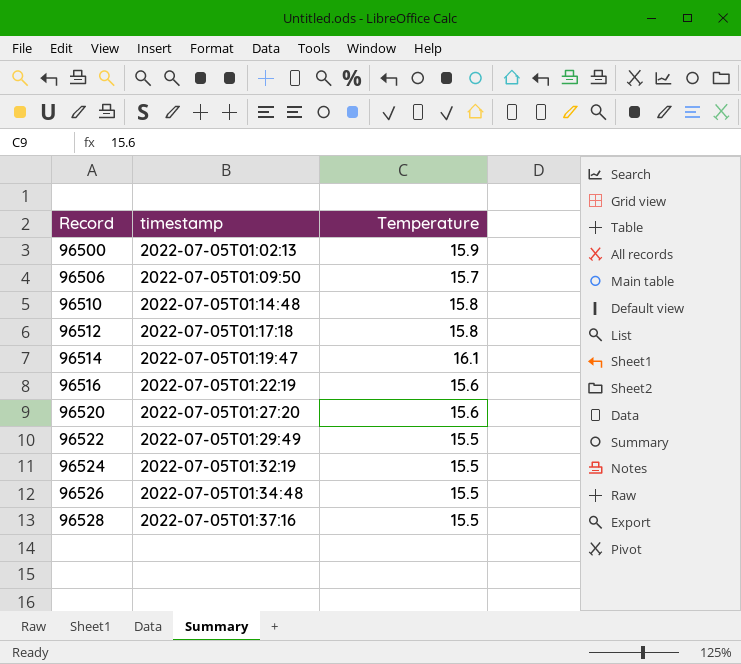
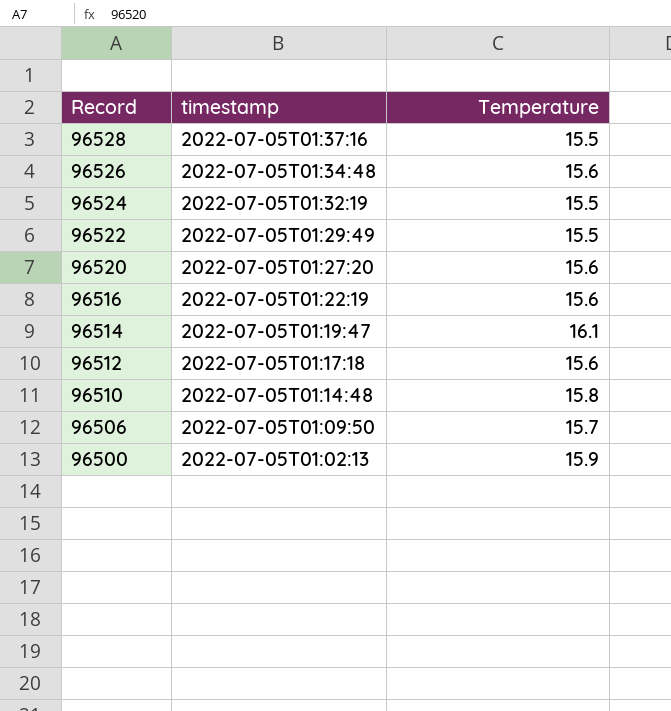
row order: Record ascending -> Record descending
96526 | Temperature: 15.5 -> 15.6
96512 | Temperature: 15.8 -> 15.6

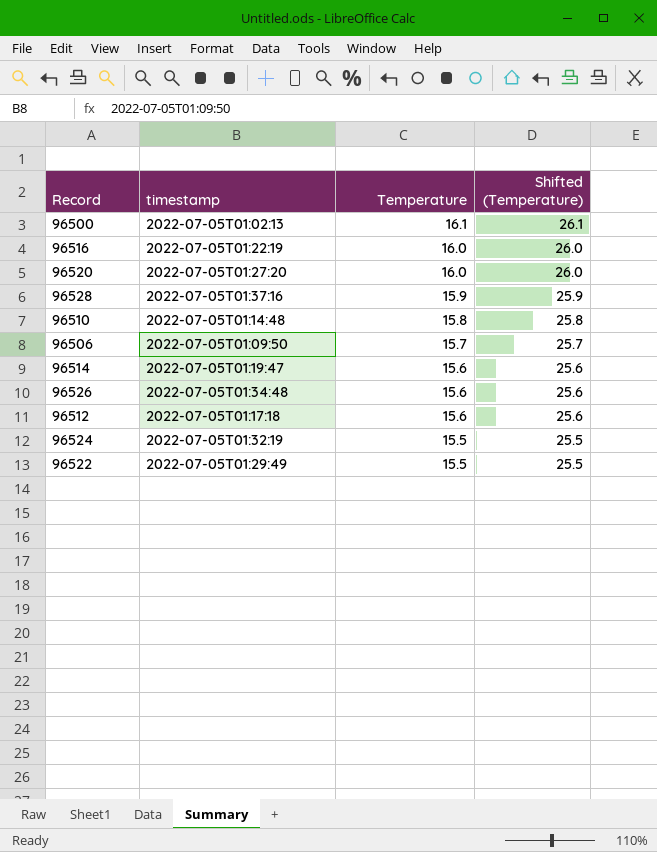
row order: Record descending -> Temperature descending
column Shifted (Temperature) | formula: none -> [Temperature] + 10
96500 | Temperature: 15.9 -> 16.1
96516 | Temperature: 15.6 -> 16.0
96520 | Temperature: 15.6 -> 16.0
96528 | Temperature: 15.5 -> 15.9
96514 | Temperature: 16.1 -> 15.6

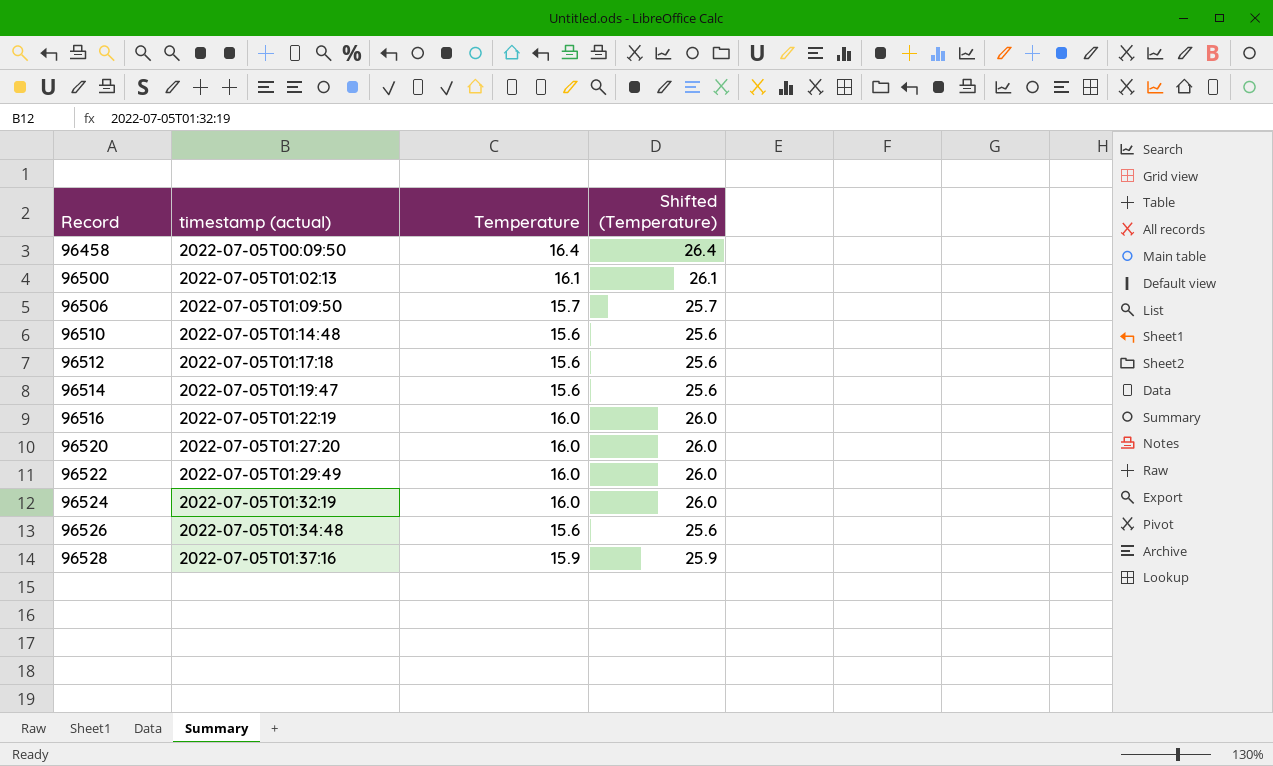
row order: Temperature descending -> Record ascending
column name: timestamp -> timestamp (actual)
row 96458: none -> 2022-07-05T00:09:50 | 16.4 | 26.4
96510 | Temperature: 15.8 -> 15.6
96510 | Shifted (Temperature): 25.8 -> 25.6
96522 | Temperature: 15.5 -> 16.0
96522 | Shifted (Temperature): 25.5 -> 26.0
96524 | Temperature: 15.5 -> 16.0
96524 | Shifted (Temperature): 25.5 -> 26.0

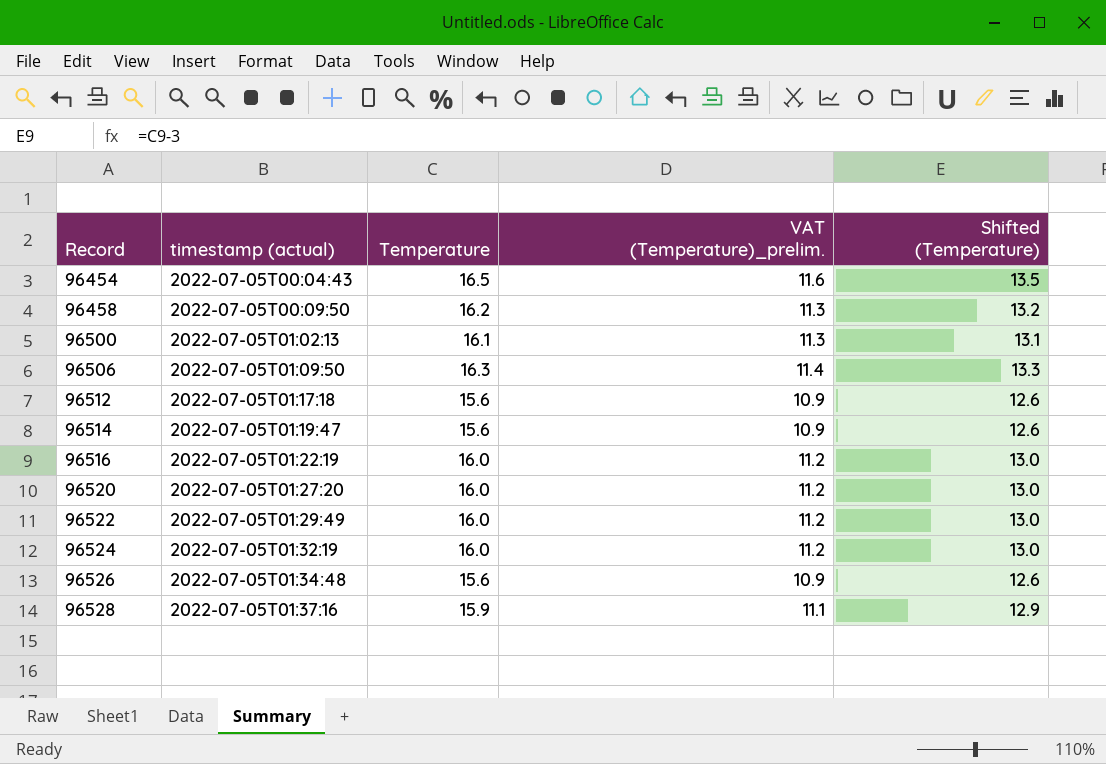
column VAT (Temperature)_prelim. | formula: none -> [Temperature] * 0.7
column Shifted (Temperature) | formula: [Temperature] + 10 -> [Temperature] - 3
row 96510: 2022-07-05T01:14:48 | 15.6 | 25.6 -> none
row 96454: none -> 2022-07-05T00:04:43 | 16.5 | 11.6 | 13.5
96458 | Temperature: 16.4 -> 16.2
96506 | Temperature: 15.7 -> 16.3

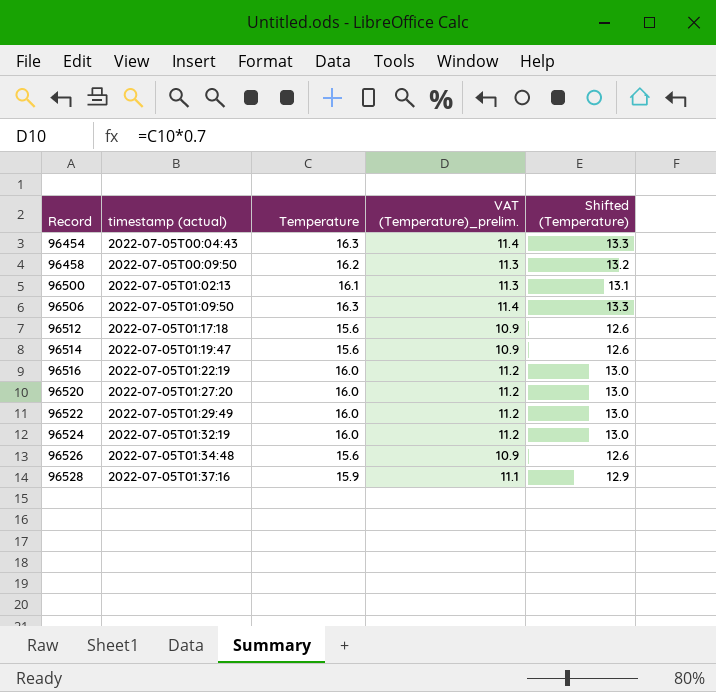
96454 | Temperature: 16.5 -> 16.3
96454 | VAT (Temperature)_prelim.: 11.6 -> 11.4
96454 | Shifted (Temperature): 13.5 -> 13.3

